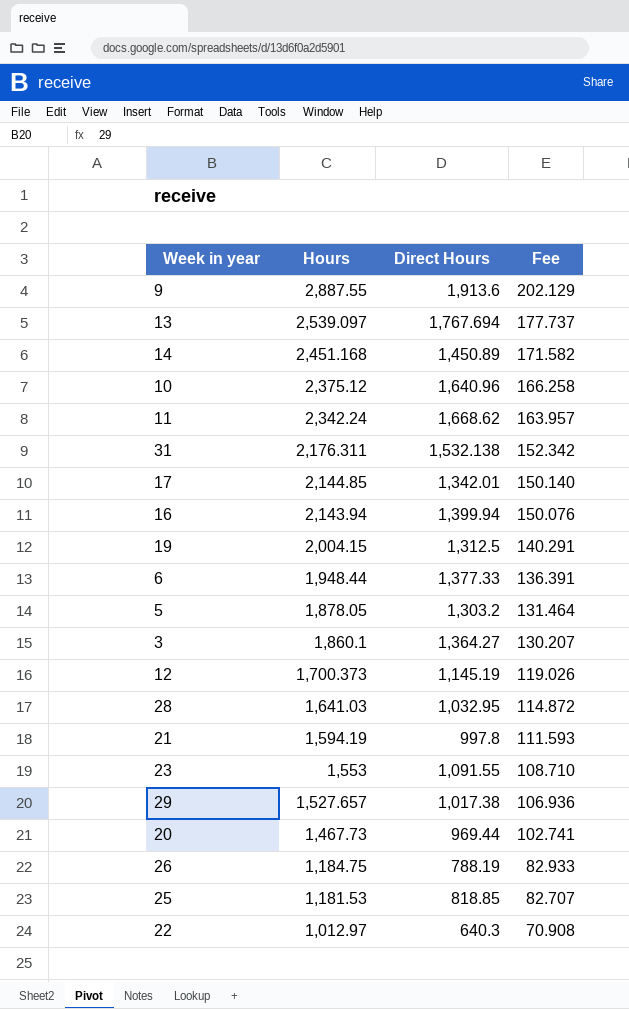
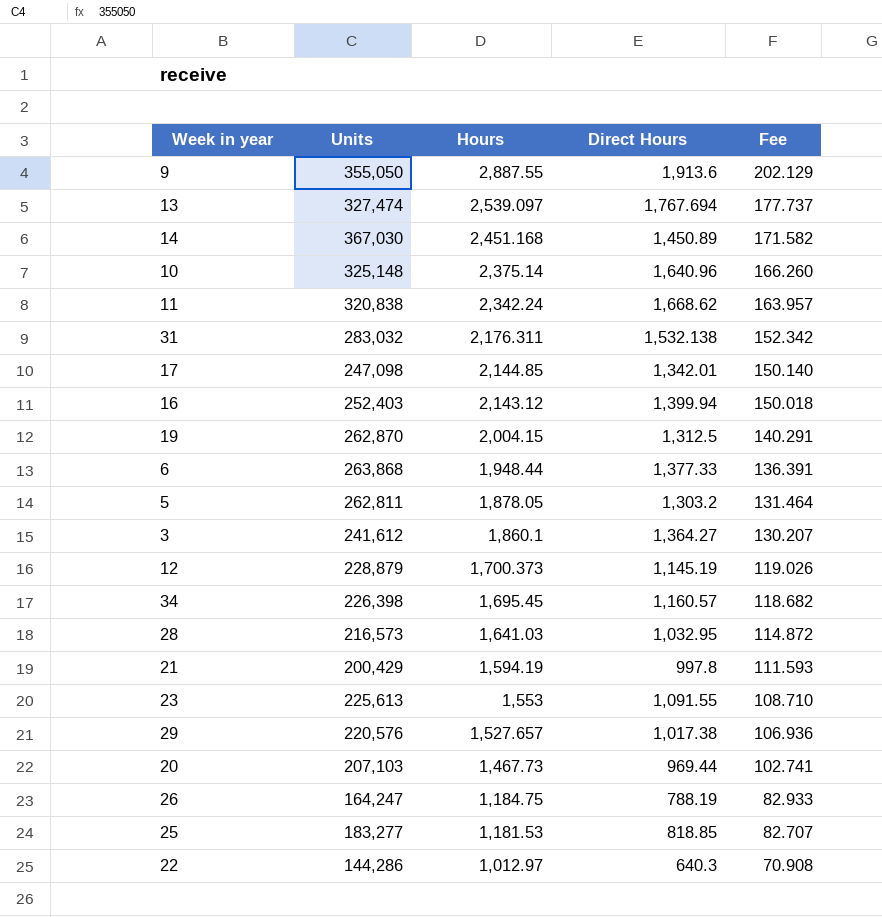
column Units | position: none -> 2
10 | Hours: 2,375.12 -> 2,375.14
10 | Fee: 166.258 -> 166.260
16 | Hours: 2,143.94 -> 2,143.12
16 | Fee: 150.076 -> 150.018
row 34: none -> 226,398 | 1,695.45 | 1,160.57 | 118.682

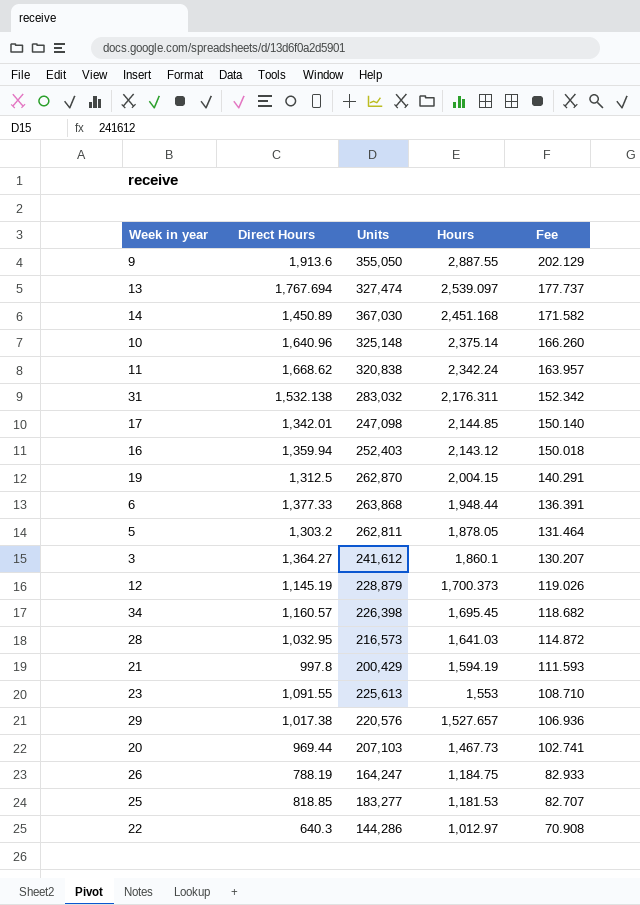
column Direct Hours | position: 4 -> 2
16 | Direct Hours: 1,399.94 -> 1,359.94

